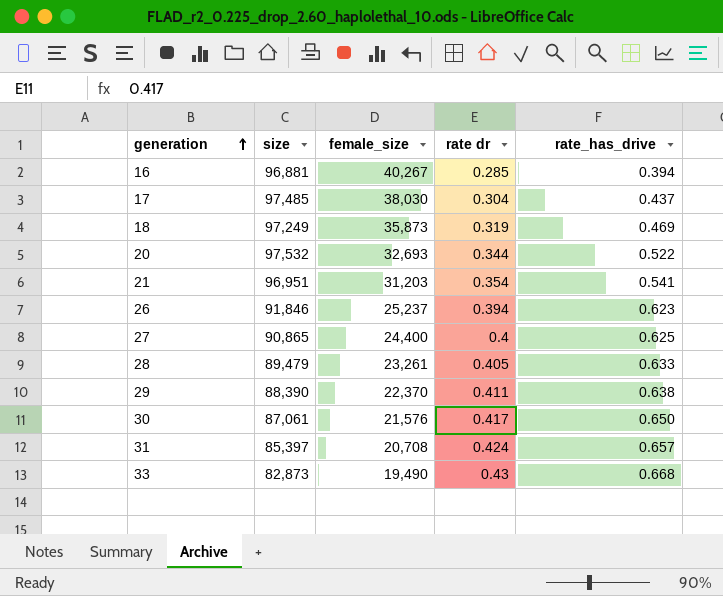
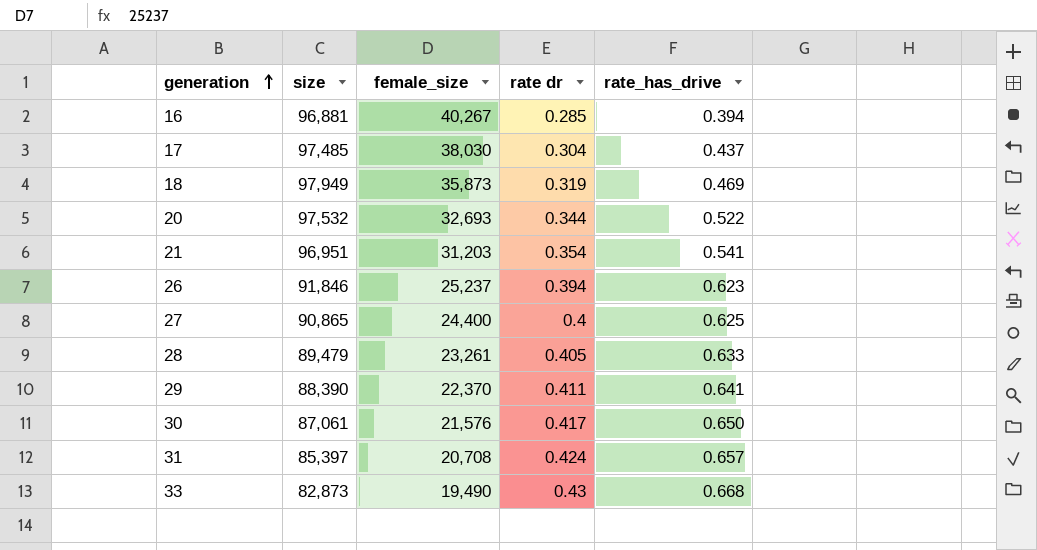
18 | size: 97,249 -> 97,949
29 | rate_has_drive: 0.638 -> 0.641

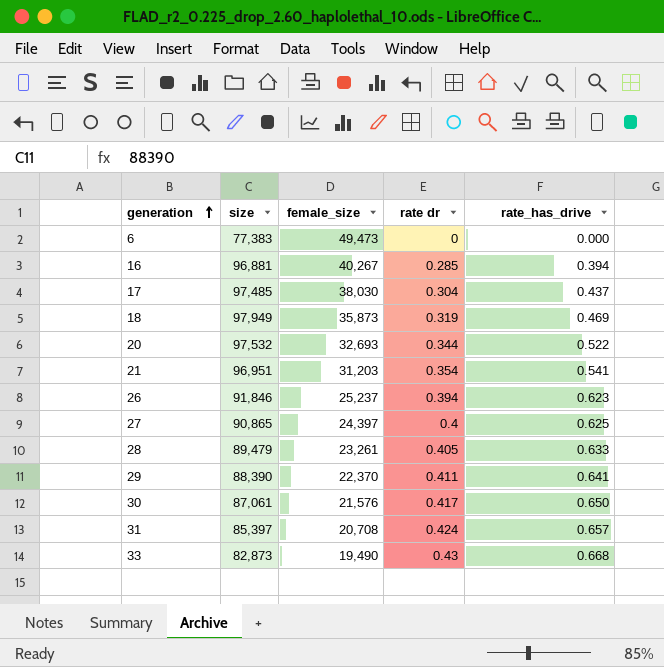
row 6: none -> 77,383 | 49,473 | 0 | 0.000
27 | female_size: 24,400 -> 24,397

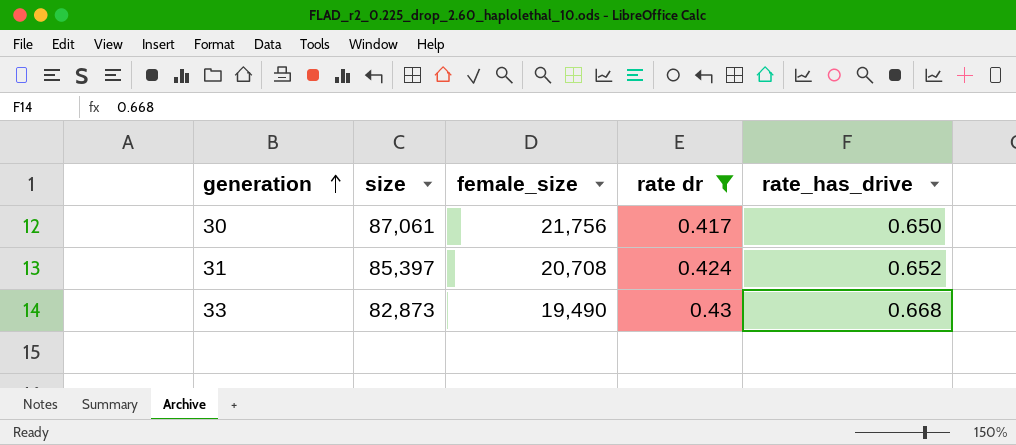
filter: none -> rate dr >= 0.417
30 | female_size: 21,576 -> 21,756
31 | rate_has_drive: 0.657 -> 0.652

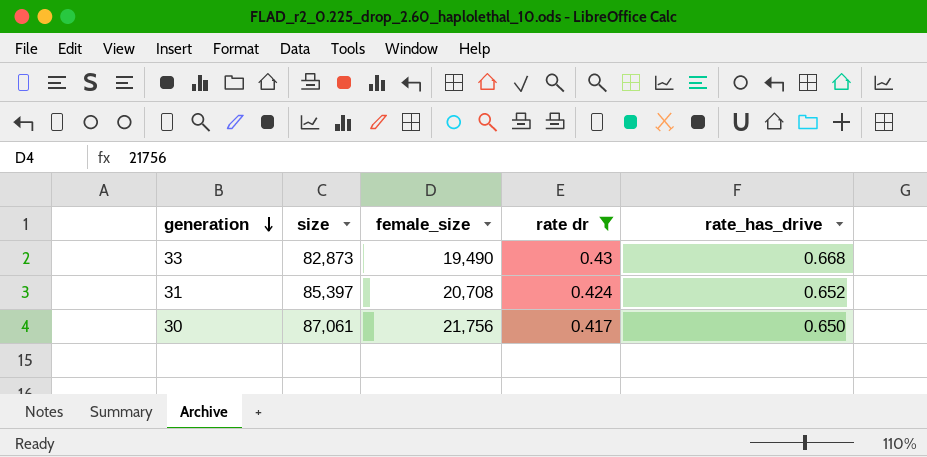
row order: generation ascending -> generation descending

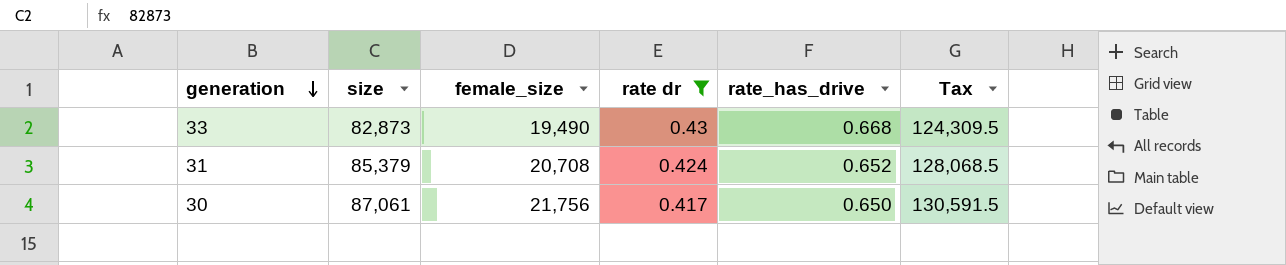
column Tax | formula: none -> [size] * 1.5
31 | size: 85,397 -> 85,379

